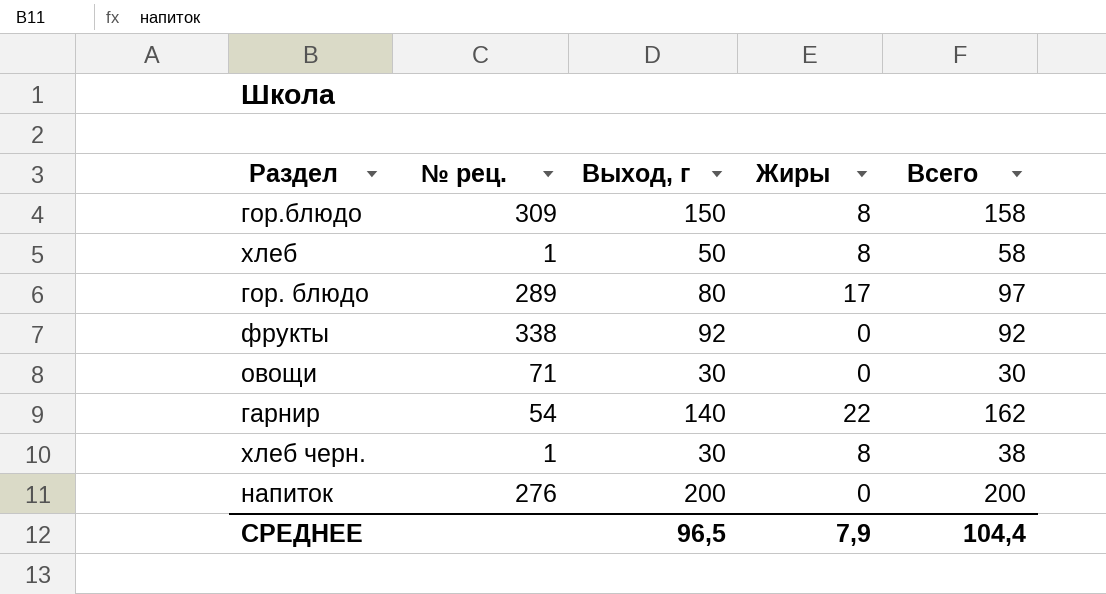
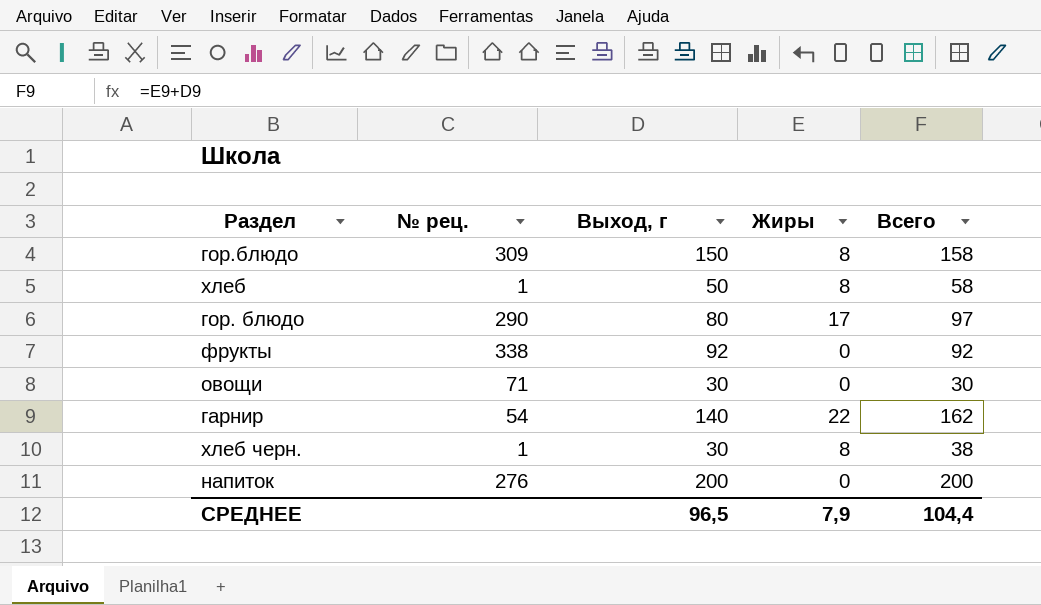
гор. блюдо | № рец.: 289 -> 290

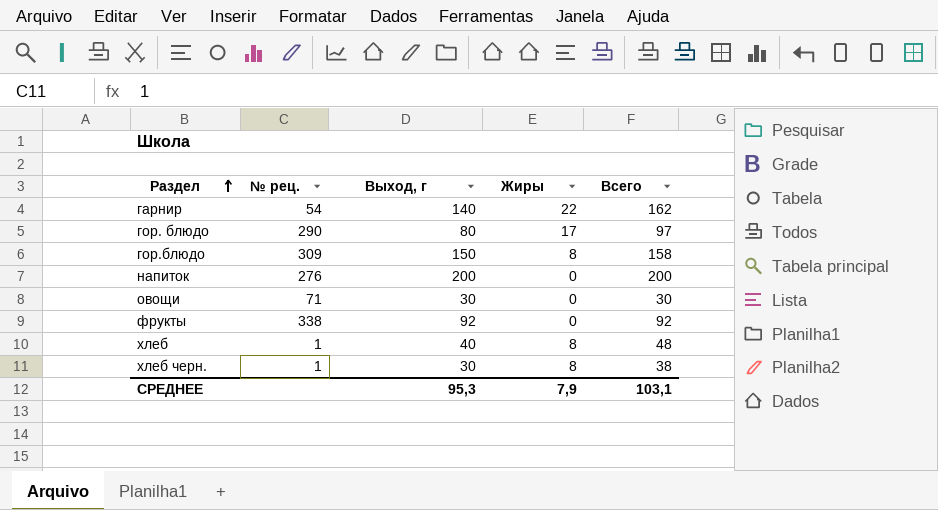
row order: none -> Раздел ascending
хлеб | Выход, г: 50 -> 40
хлеб | Всего: 58 -> 48
СРЕДНЕЕ | Выход, г: 96,5 -> 95,3
СРЕДНЕЕ | Всего: 104,4 -> 103,1

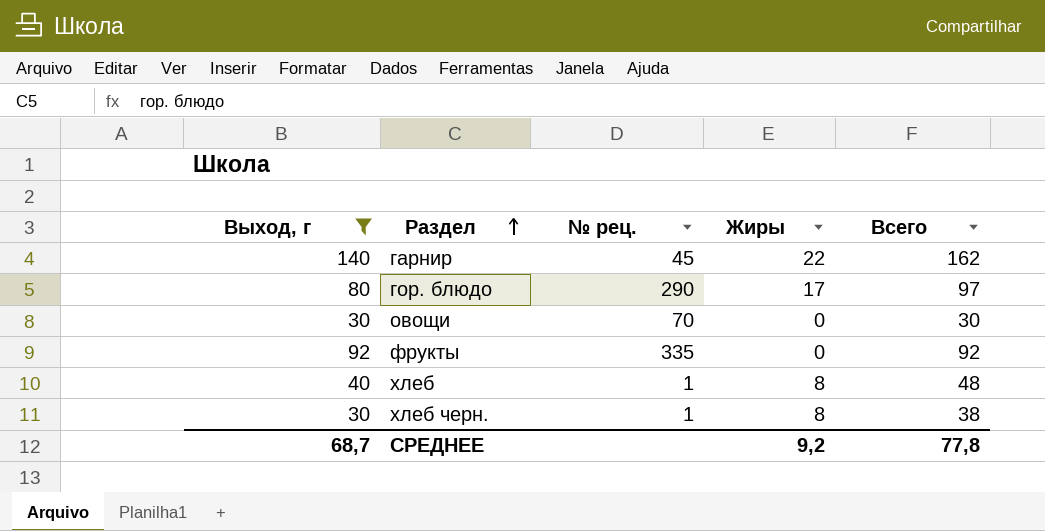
filter: none -> Выход, г <= 140
column Выход, г | position: 3 -> 1
гарнир | № рец.: 54 -> 45
овощи | № рец.: 71 -> 70
фрукты | № рец.: 338 -> 335
СРЕДНЕЕ | Выход, г: 95,3 -> 68,7
СРЕДНЕЕ | Жиры: 7,9 -> 9,2
СРЕДНЕЕ | Всего: 103,1 -> 77,8

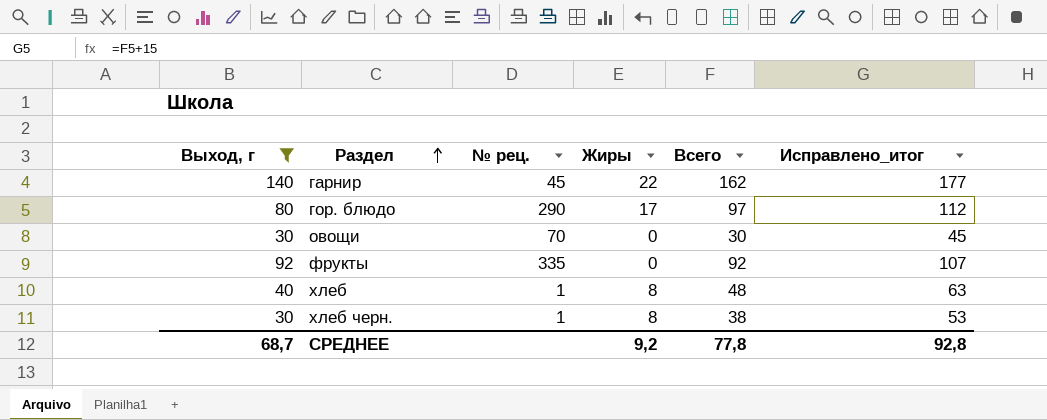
column Исправлено_итог | formula: none -> [Всего] + 15

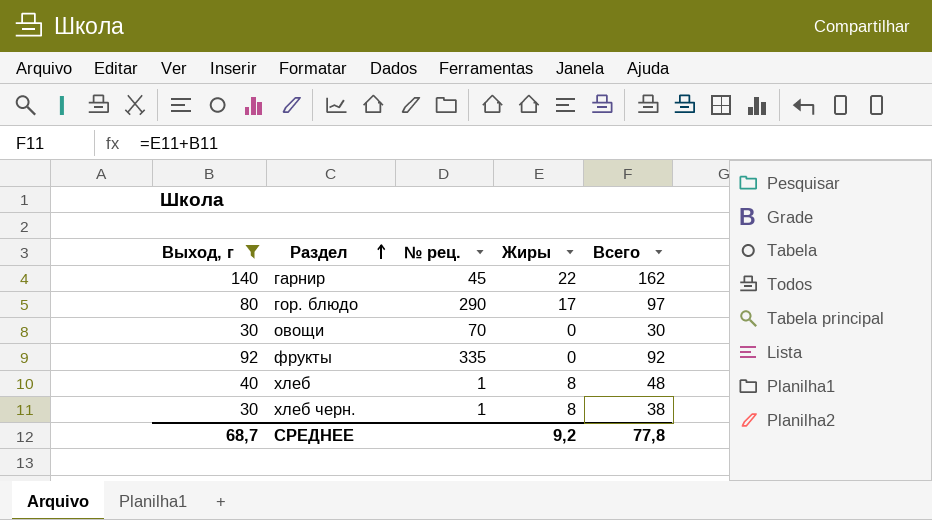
column Исправлено_итог | formula: [Всего] + 15 -> none

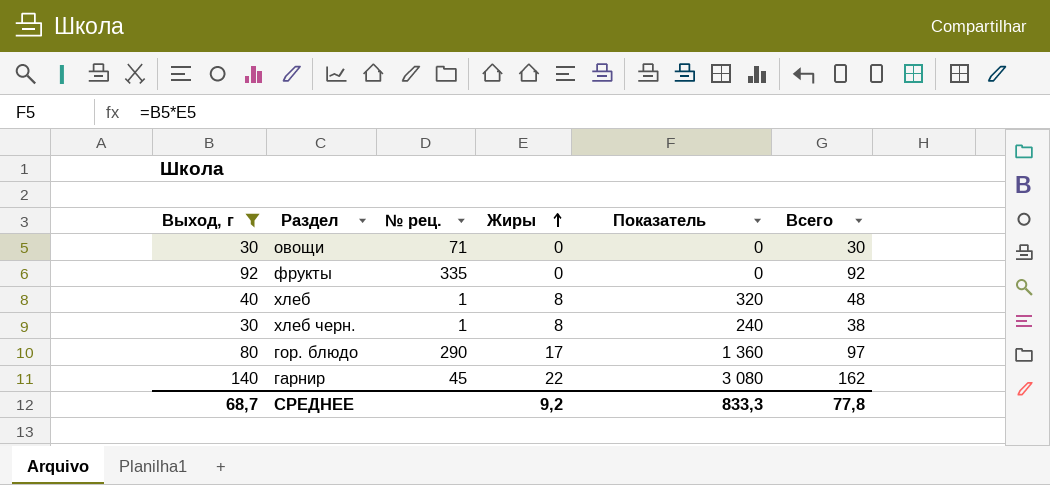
row order: Раздел ascending -> Жиры ascending
column Показатель | formula: none -> [Выход, г] * [Жиры]
овощи | № рец.: 70 -> 71

